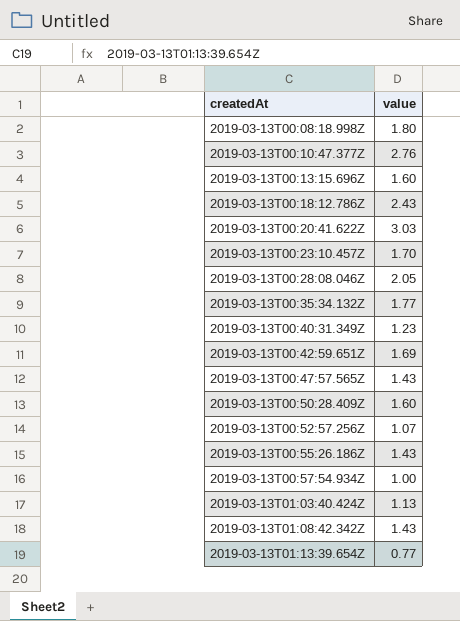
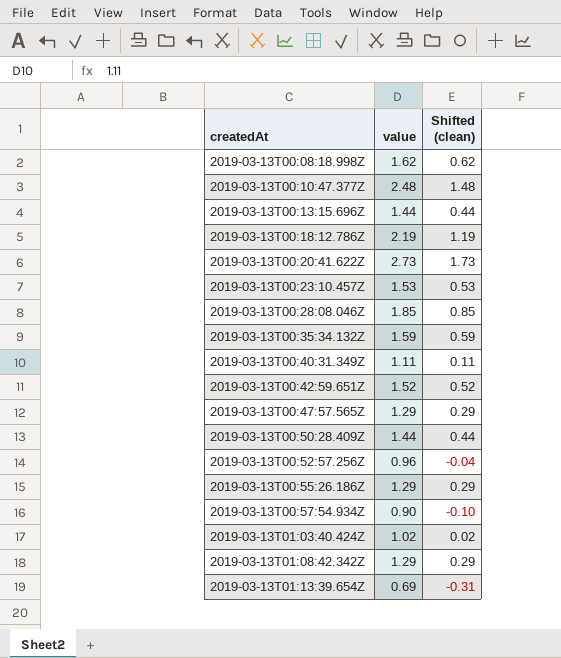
column Shifted (clean) | formula: none -> [value] - 1
2019-03-13T00:08:18.998Z | value: 1.80 -> 1.62
2019-03-13T00:10:47.377Z | value: 2.76 -> 2.48
2019-03-13T00:13:15.696Z | value: 1.60 -> 1.44
2019-03-13T00:18:12.786Z | value: 2.43 -> 2.19
2019-03-13T00:20:41.622Z | value: 3.03 -> 2.73
2019-03-13T00:23:10.457Z | value: 1.70 -> 1.53
2019-03-13T00:28:08.046Z | value: 2.05 -> 1.85
2019-03-13T00:35:34.132Z | value: 1.77 -> 1.59
2019-03-13T00:40:31.349Z | value: 1.23 -> 1.11
2019-03-13T00:42:59.651Z | value: 1.69 -> 1.52
2019-03-13T00:47:57.565Z | value: 1.43 -> 1.29
2019-03-13T00:50:28.409Z | value: 1.60 -> 1.44
2019-03-13T00:52:57.256Z | value: 1.07 -> 0.96
2019-03-13T00:55:26.186Z | value: 1.43 -> 1.29
2019-03-13T00:57:54.934Z | value: 1.00 -> 0.90
2019-03-13T01:03:40.424Z | value: 1.13 -> 1.02
2019-03-13T01:08:42.342Z | value: 1.43 -> 1.29
2019-03-13T01:13:39.654Z | value: 0.77 -> 0.69

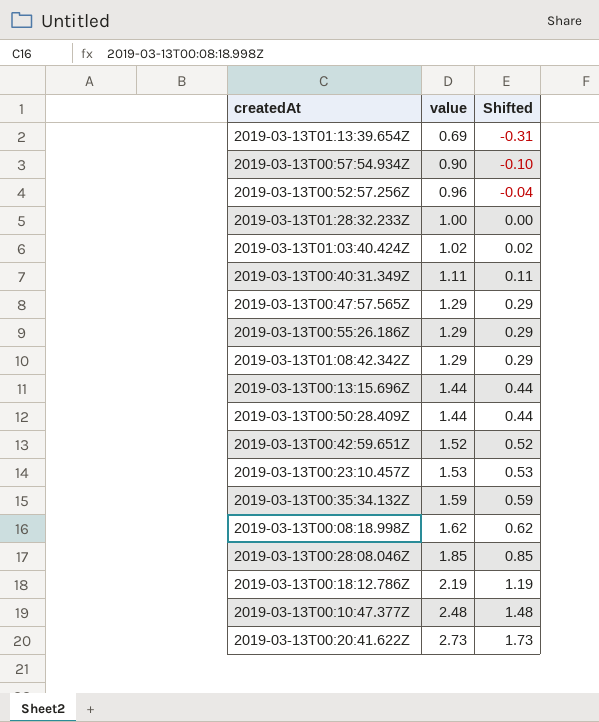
row order: createdAt ascending -> value ascending
column name: Shifted (clean) -> Shifted
row 2019-03-13T01:28:32.233Z: none -> 1.00 | 0.00

